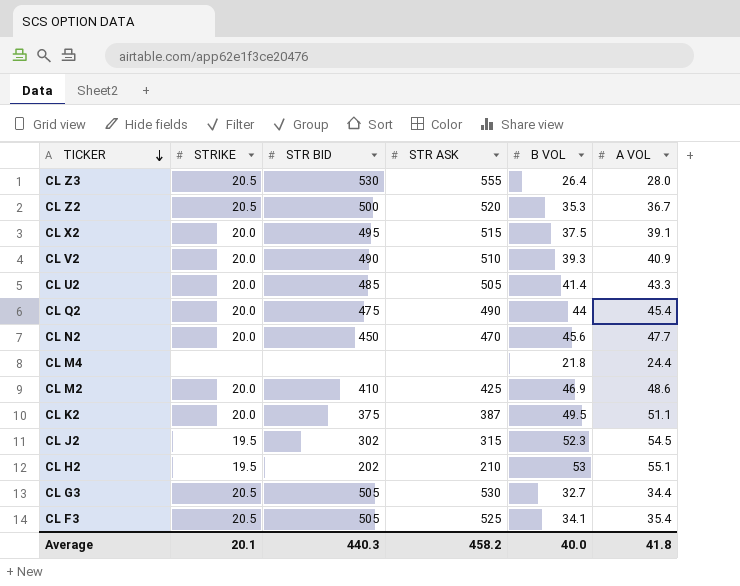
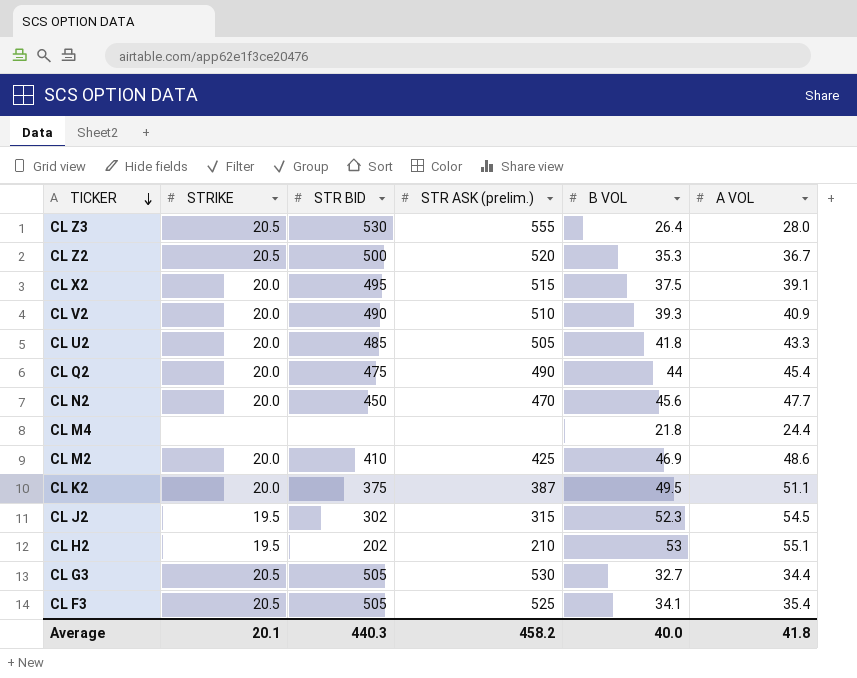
column name: STR ASK -> STR ASK (prelim.)
CL U2 | B VOL: 41.4 -> 41.8

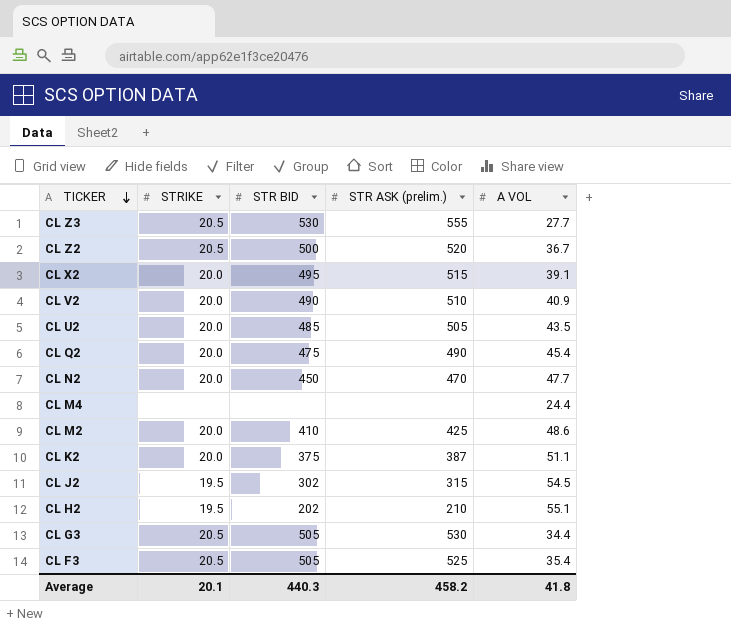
column B VOL | position: 5 -> none
CL Z3 | A VOL: 28.0 -> 27.7
CL U2 | A VOL: 43.3 -> 43.5

